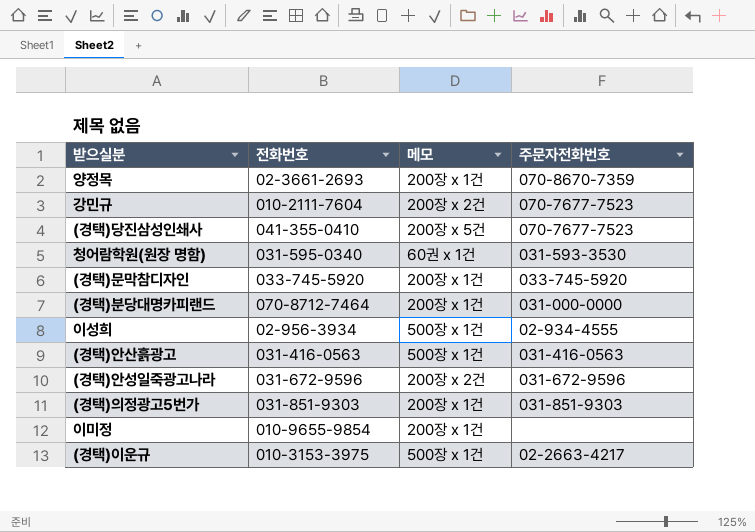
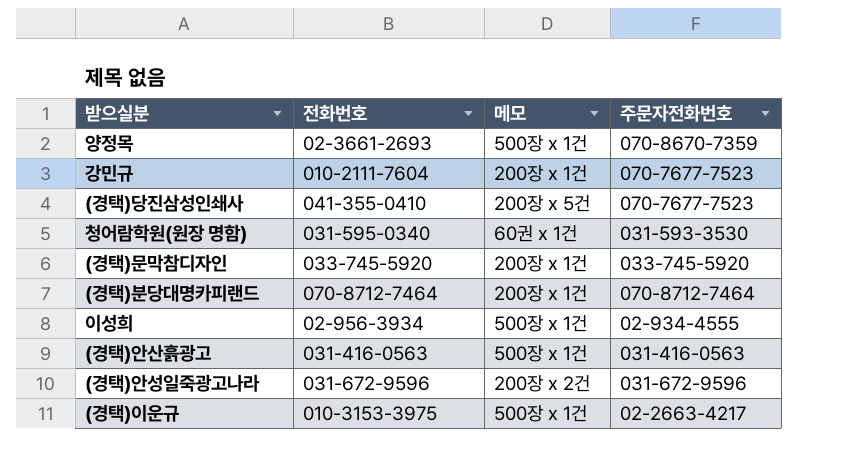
row (경택)의정광고5번가: 031-851-9303 | 200장 x 1건 | 031-851-9303 -> none
row 이미정: 010-9655-9854 | 200장 x 1건 | none -> none
양정목 | 메모: 200장 x 1건 -> 500장 x 1건
강민규 | 메모: 200장 x 2건 -> 200장 x 1건
(경택)분당대명카피랜드 | 주문자전화번호: 031-000-0000 -> 070-8712-7464

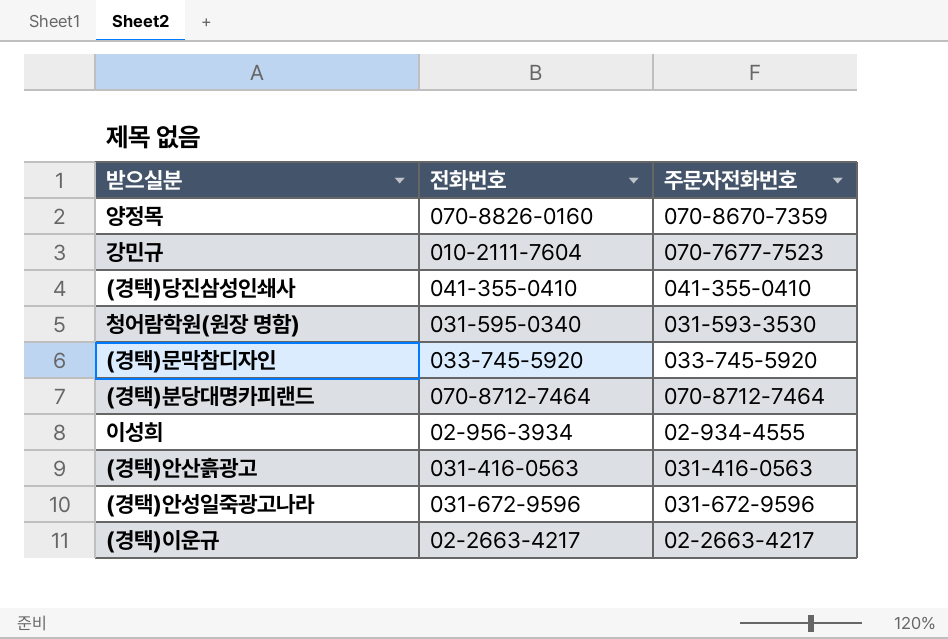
column 메모 | position: 3 -> none
양정목 | 전화번호: 02-3661-2693 -> 070-8826-0160
(경택)당진삼성인쇄사 | 주문자전화번호: 070-7677-7523 -> 041-355-0410
(경택)이운규 | 전화번호: 010-3153-3975 -> 02-2663-4217

